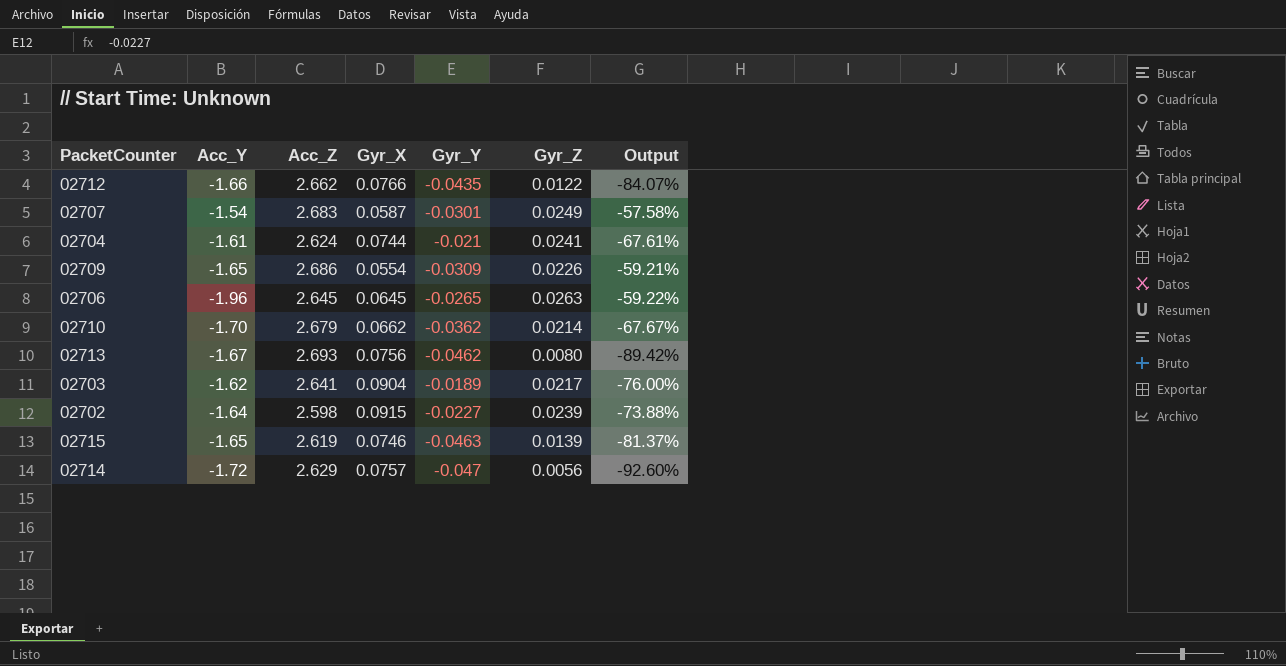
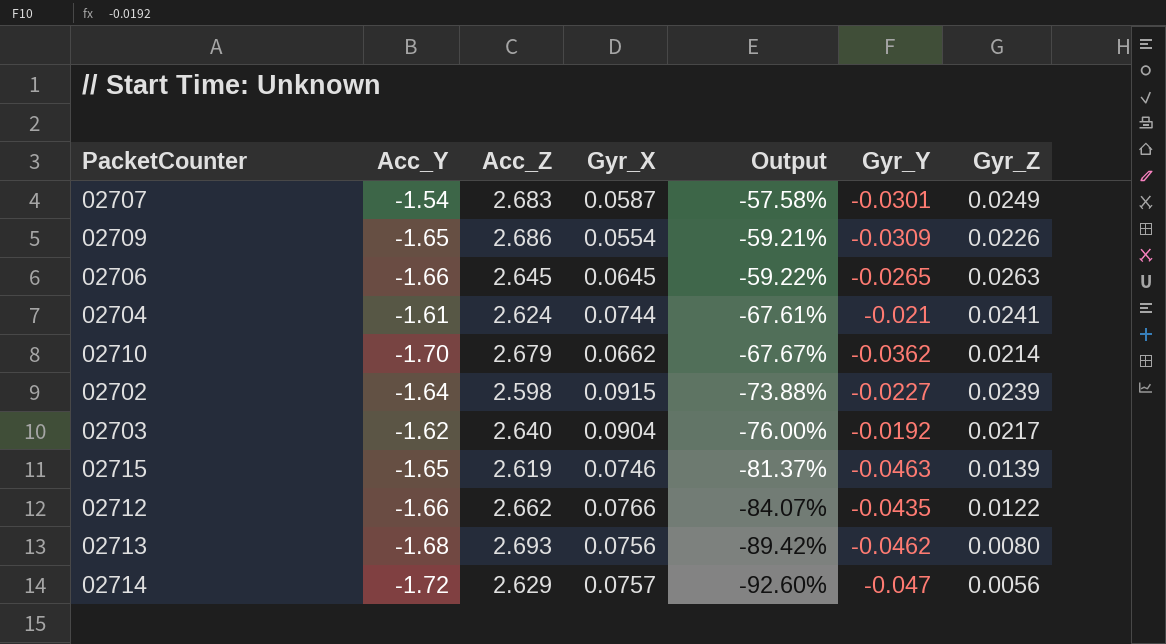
row order: none -> Output descending
column Output | position: 7 -> 5
02706 | Acc_Y: -1.96 -> -1.66
02703 | Acc_Z: 2.641 -> 2.640
02703 | Gyr_Y: -0.0189 -> -0.0192
02713 | Acc_Y: -1.67 -> -1.68

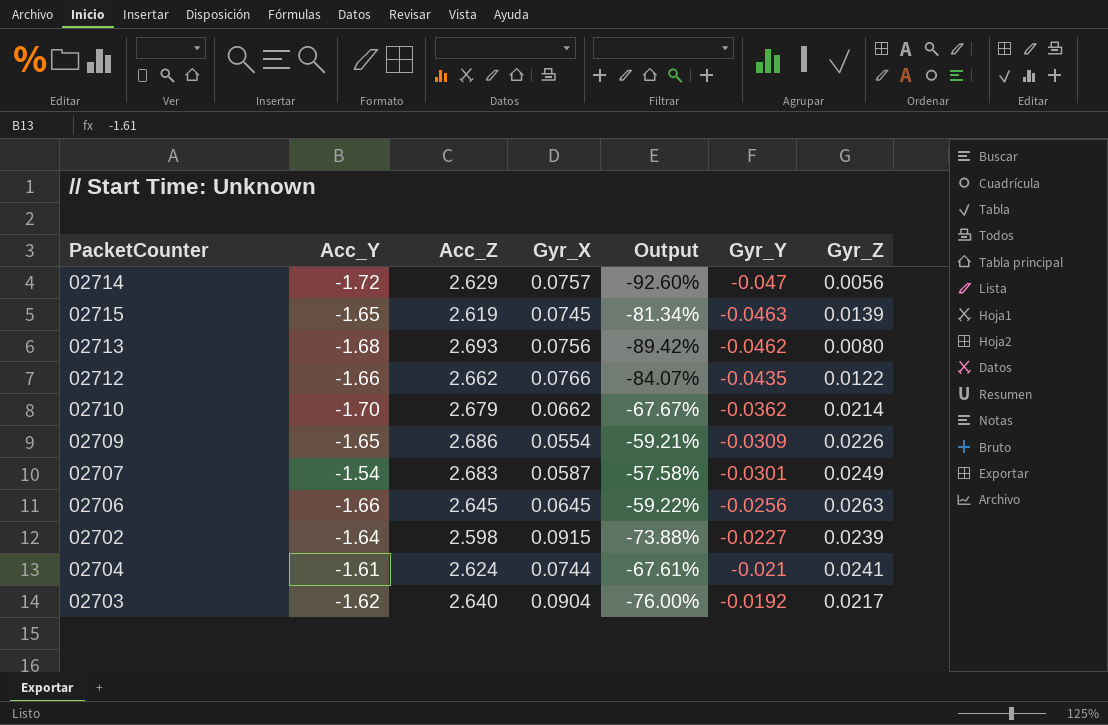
row order: Output descending -> Gyr_Y ascending
02715 | Gyr_X: 0.0746 -> 0.0745
02715 | Output: -81.37% -> -81.34%
02706 | Gyr_Y: -0.0265 -> -0.0256

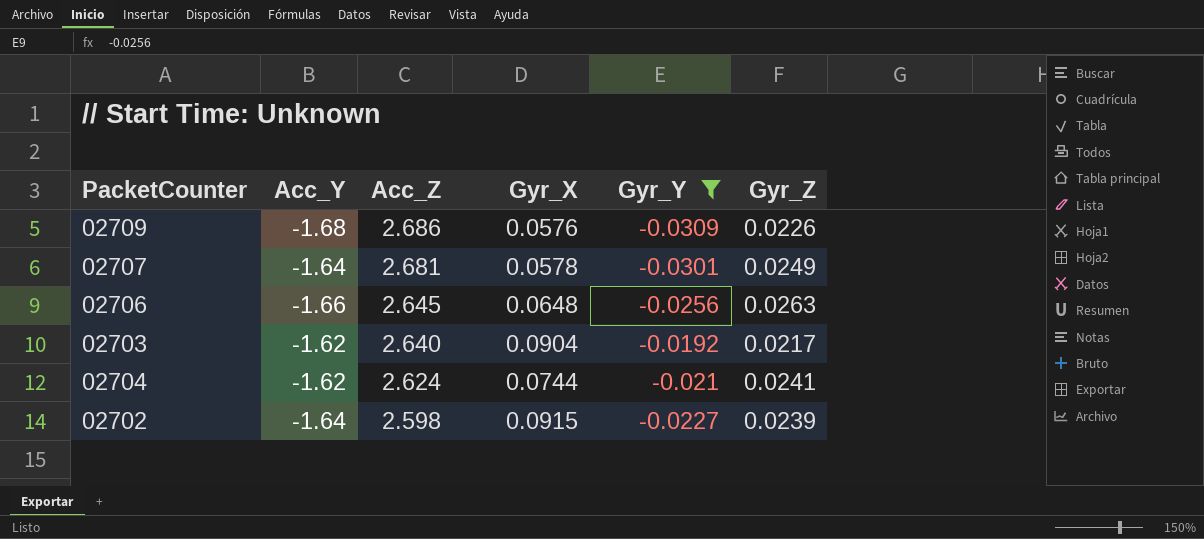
filter: none -> Gyr_Y >= -0.0309
row order: Gyr_Y ascending -> Acc_Z descending
column Output | formula: ([Gyr_Z] - [Gyr_X]) / [Gyr_X] -> none
02709 | Acc_Y: -1.65 -> -1.68
02709 | Gyr_X: 0.0554 -> 0.0576
02707 | Acc_Y: -1.54 -> -1.64
02707 | Acc_Z: 2.683 -> 2.681
02707 | Gyr_X: 0.0587 -> 0.0578
02706 | Gyr_X: 0.0645 -> 0.0648
02704 | Acc_Y: -1.61 -> -1.62

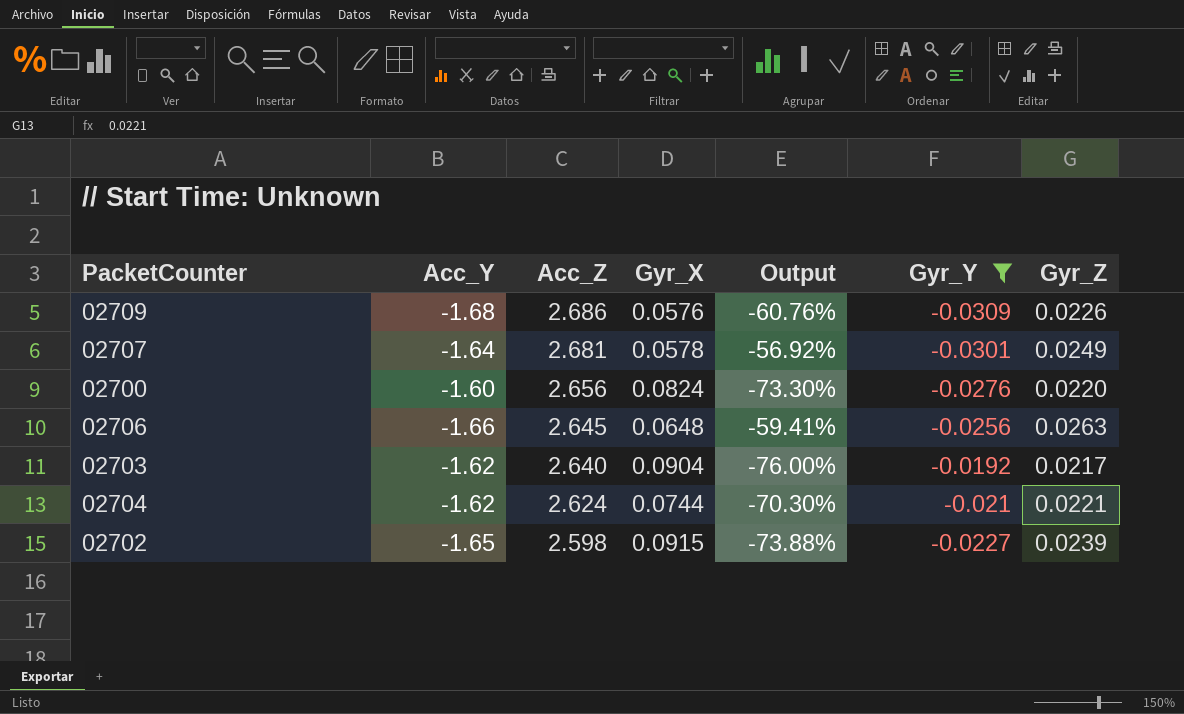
column Output | formula: none -> ([Gyr_Z] - [Gyr_X]) / [Gyr_X]
row 02700: none -> -1.60 | 2.656 | 0.0824 | -73.30% | -0.0276 | 0.0220
02704 | Gyr_Z: 0.0241 -> 0.0221
02702 | Acc_Y: -1.64 -> -1.65

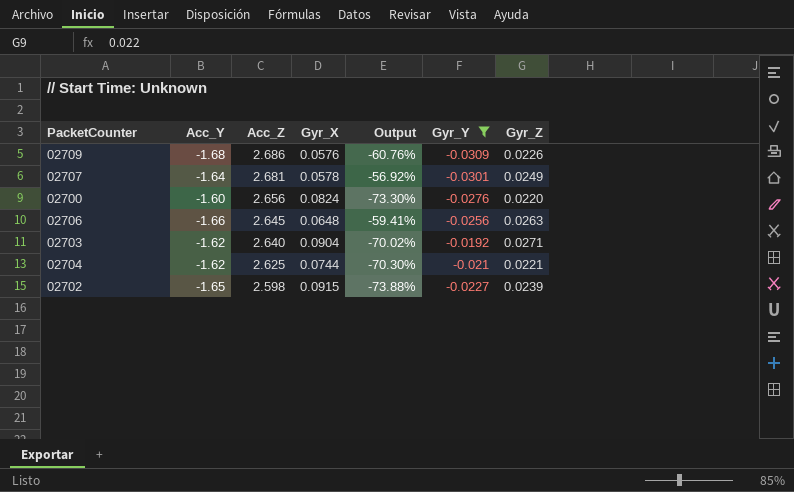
02703 | Output: -76.00% -> -70.02%
02703 | Gyr_Z: 0.0217 -> 0.0271
02704 | Acc_Z: 2.624 -> 2.625

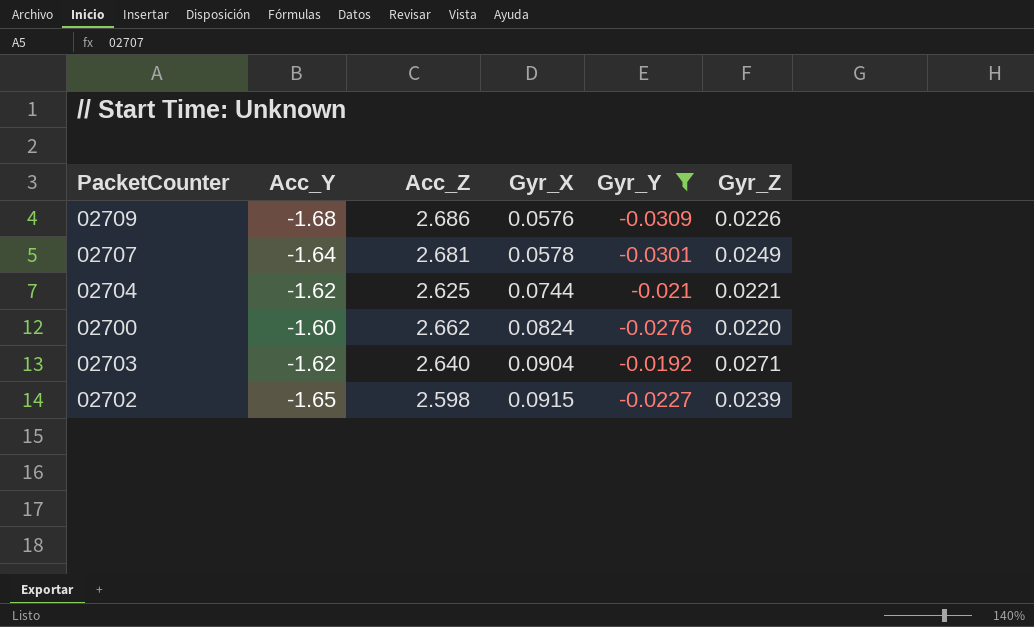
row order: Acc_Z descending -> Gyr_X ascending
column Output | formula: ([Gyr_Z] - [Gyr_X]) / [Gyr_X] -> none
row 02706: -1.66 | 2.645 | 0.0648 | -59.41% | -0.0256 | 0.0263 -> none
02700 | Acc_Z: 2.656 -> 2.662

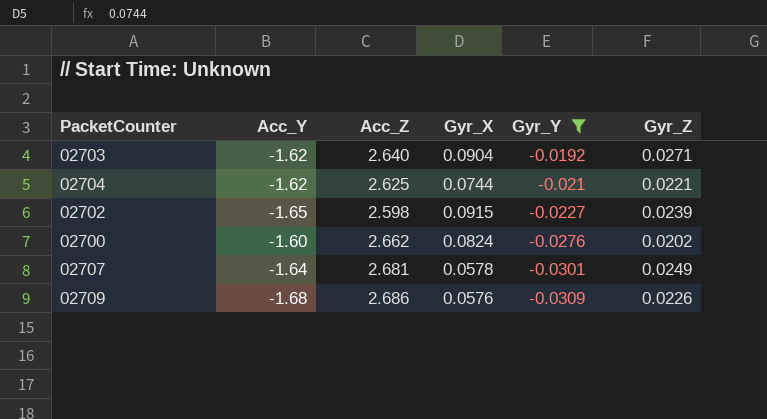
row order: Gyr_X ascending -> Gyr_Y descending
02700 | Gyr_Z: 0.0220 -> 0.0202

